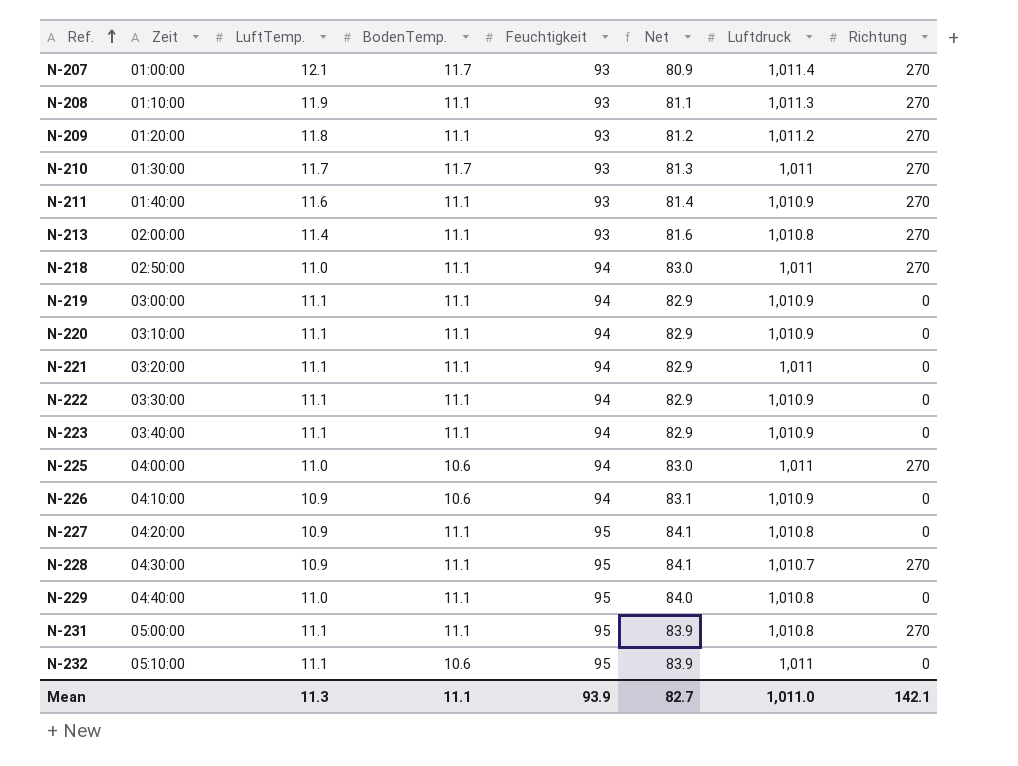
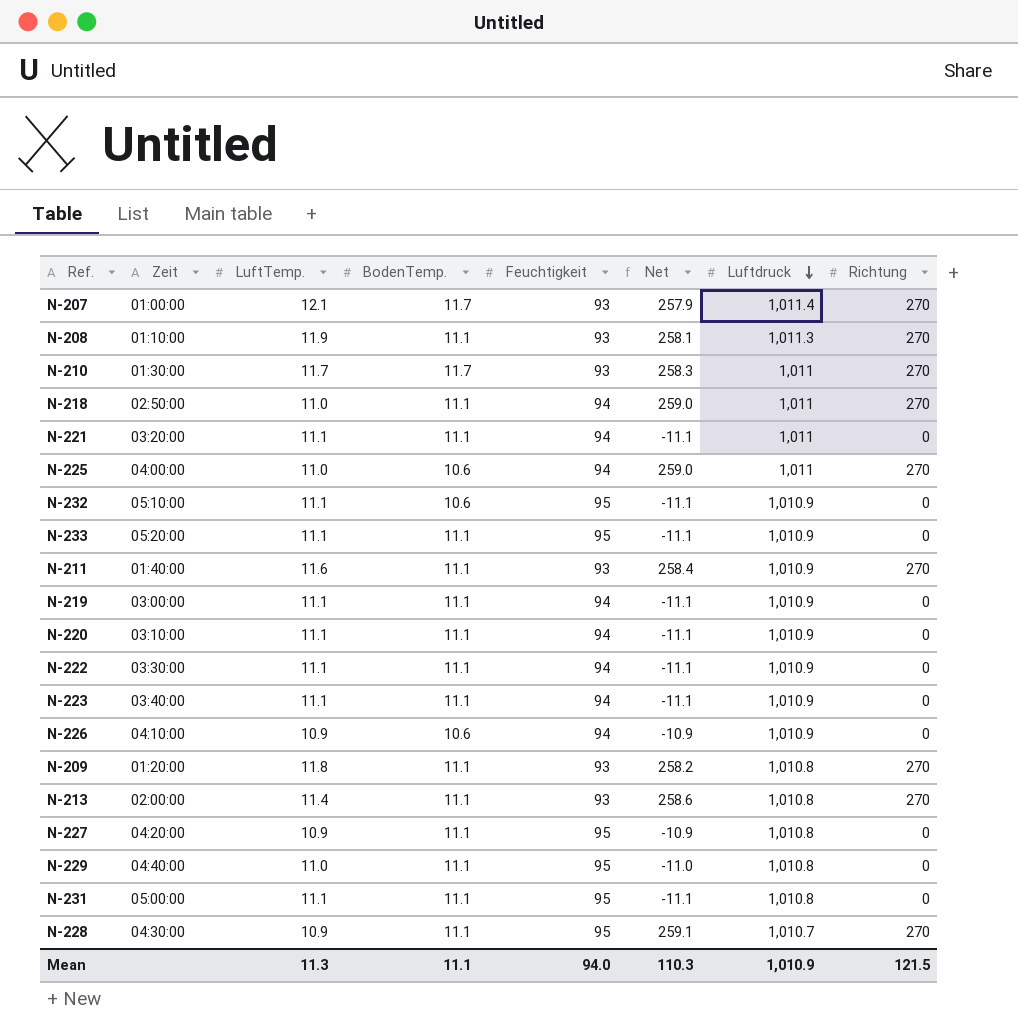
row order: Ref. ascending -> Luftdruck descending
column Net | formula: [Feuchtigkeit] - [LuftTemp.] -> [Richtung] - [LuftTemp.]
N-232 | Luftdruck: 1,011 -> 1,010.9
row N-233: none -> 05:20:00 | 11.1 | 11.1 | 95 | -11.1 | 1,010.9 | 0
N-209 | Luftdruck: 1,011.2 -> 1,010.8
N-231 | Richtung: 270 -> 0
Mean | Feuchtigkeit: 93.9 -> 94.0
Mean | Net: 82.7 -> 110.3
Mean | Luftdruck: 1,011.0 -> 1,010.9
Mean | Richtung: 142.1 -> 121.5

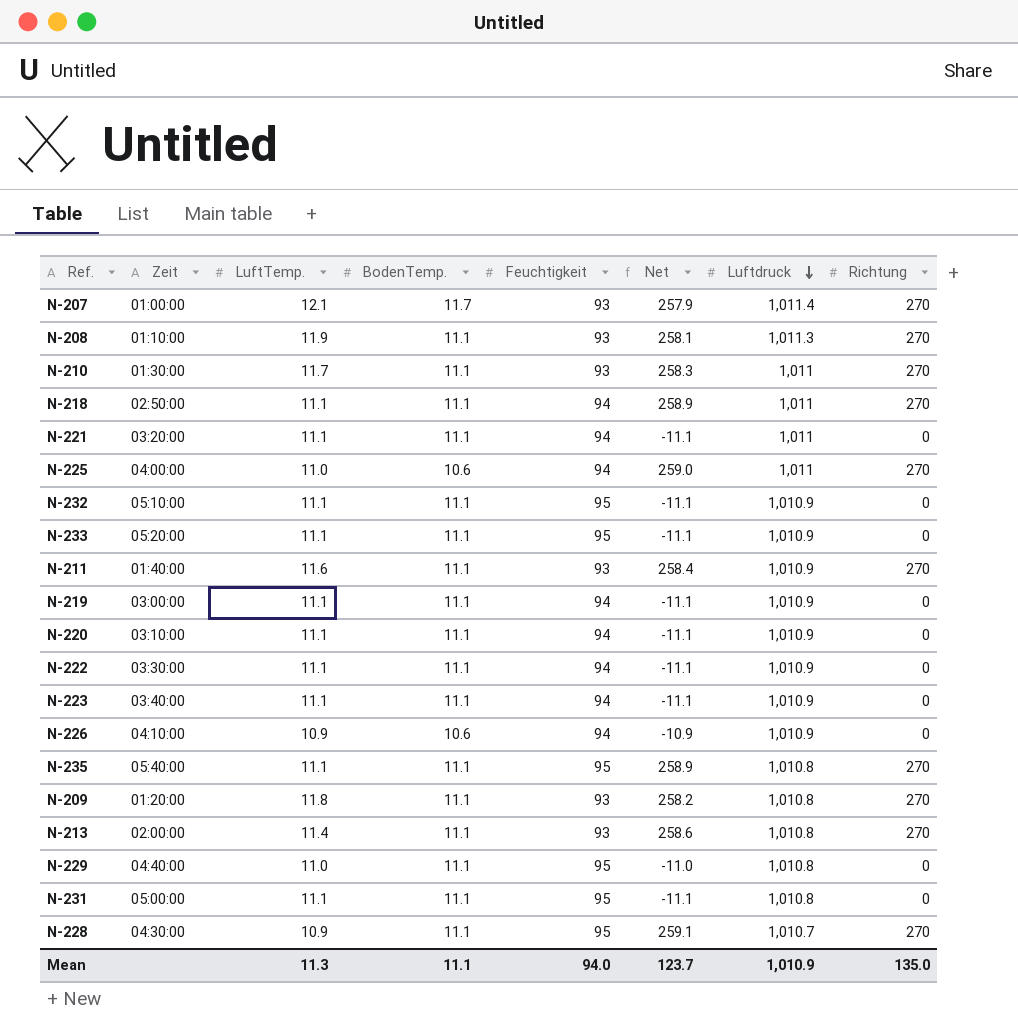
row N-227: 04:20:00 | 10.9 | 11.1 | 95 | -10.9 | 1,010.8 | 0 -> none
N-210 | BodenTemp.: 11.7 -> 11.1
N-218 | LuftTemp.: 11.0 -> 11.1
N-218 | Net: 259.0 -> 258.9
N-232 | BodenTemp.: 10.6 -> 11.1
row N-235: none -> 05:40:00 | 11.1 | 11.1 | 95 | 258.9 | 1,010.8 | 270
Mean | Net: 110.3 -> 123.7
Mean | Richtung: 121.5 -> 135.0

